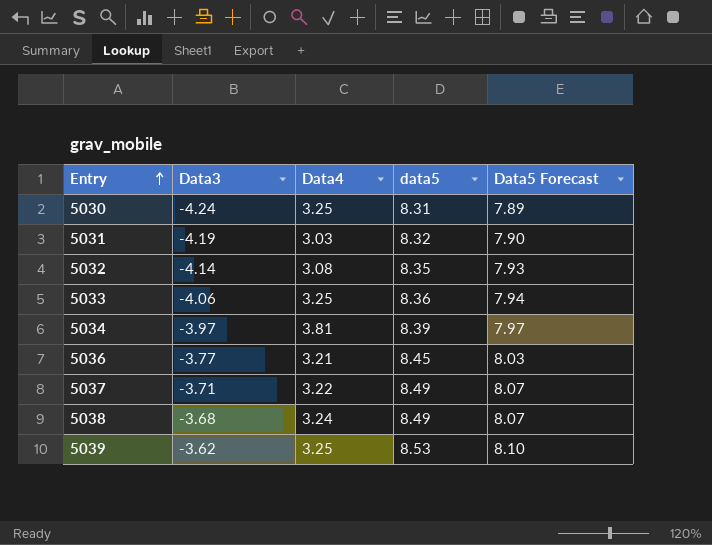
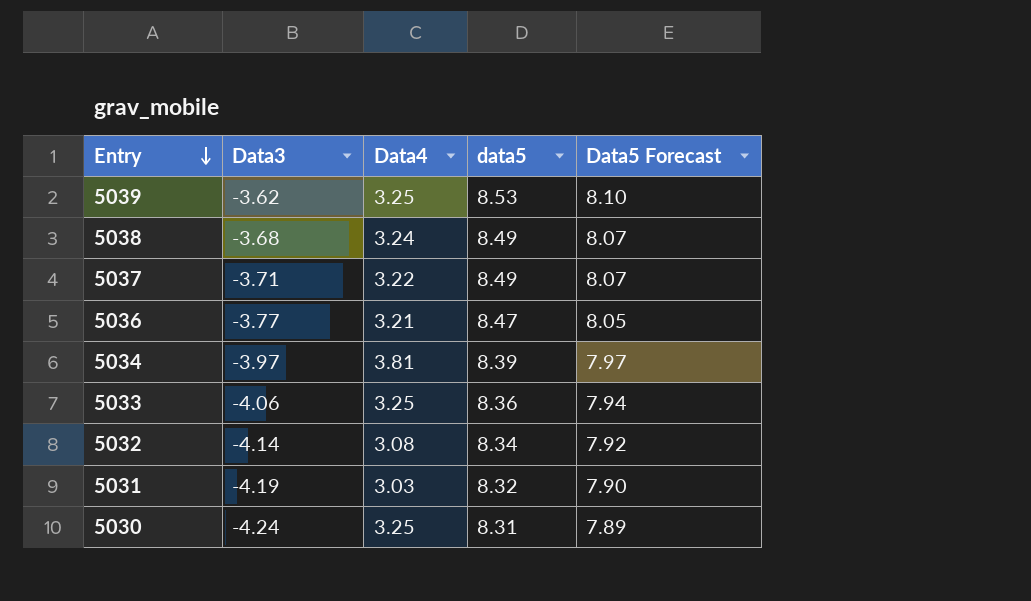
row order: Entry ascending -> Entry descending
5036 | data5: 8.45 -> 8.47
5036 | Data5 Forecast: 8.03 -> 8.05
5032 | data5: 8.35 -> 8.34
5032 | Data5 Forecast: 7.93 -> 7.92

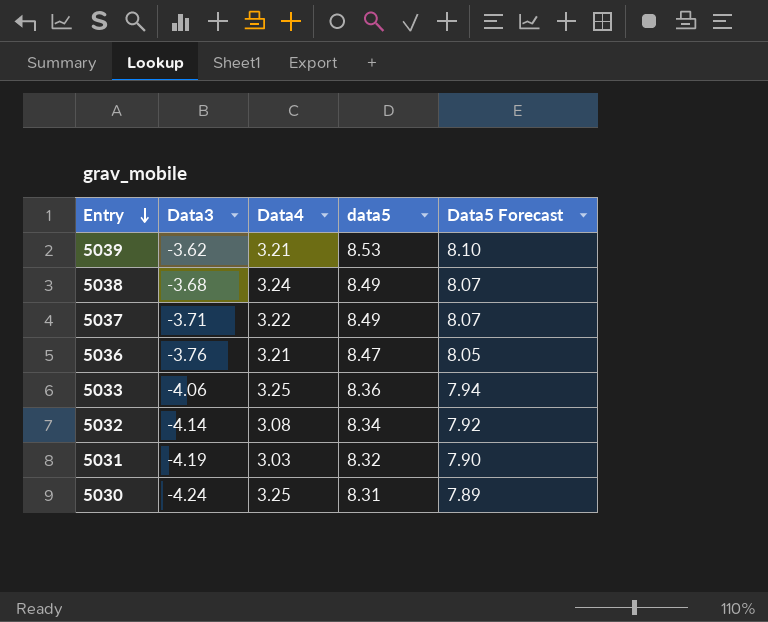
row 5034: -3.97 | 3.81 | 8.39 | 7.97 -> none
5039 | Data4: 3.25 -> 3.21
5036 | Data3: -3.77 -> -3.76

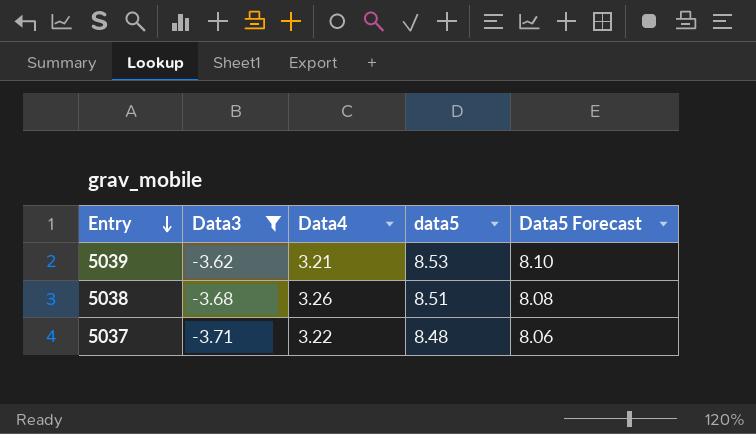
filter: none -> Data3 >= -3.71
5038 | Data4: 3.24 -> 3.26
5038 | data5: 8.49 -> 8.51
5038 | Data5 Forecast: 8.07 -> 8.08
5037 | data5: 8.49 -> 8.48
5037 | Data5 Forecast: 8.07 -> 8.06

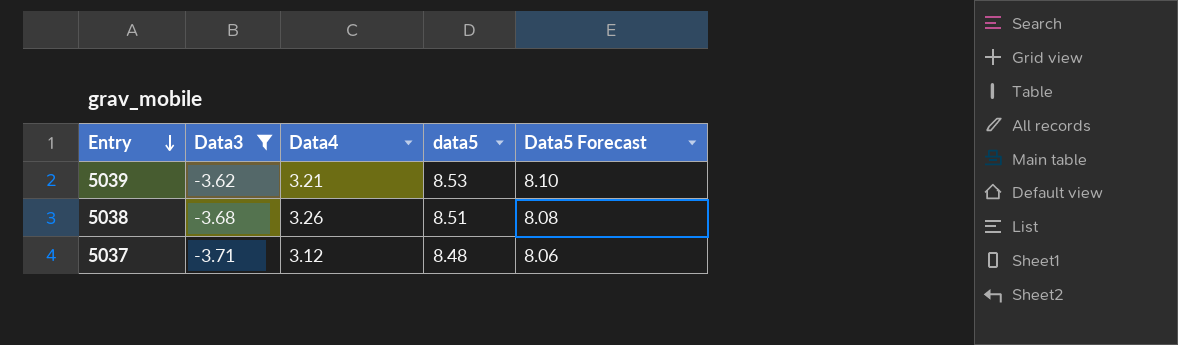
5037 | Data4: 3.22 -> 3.12

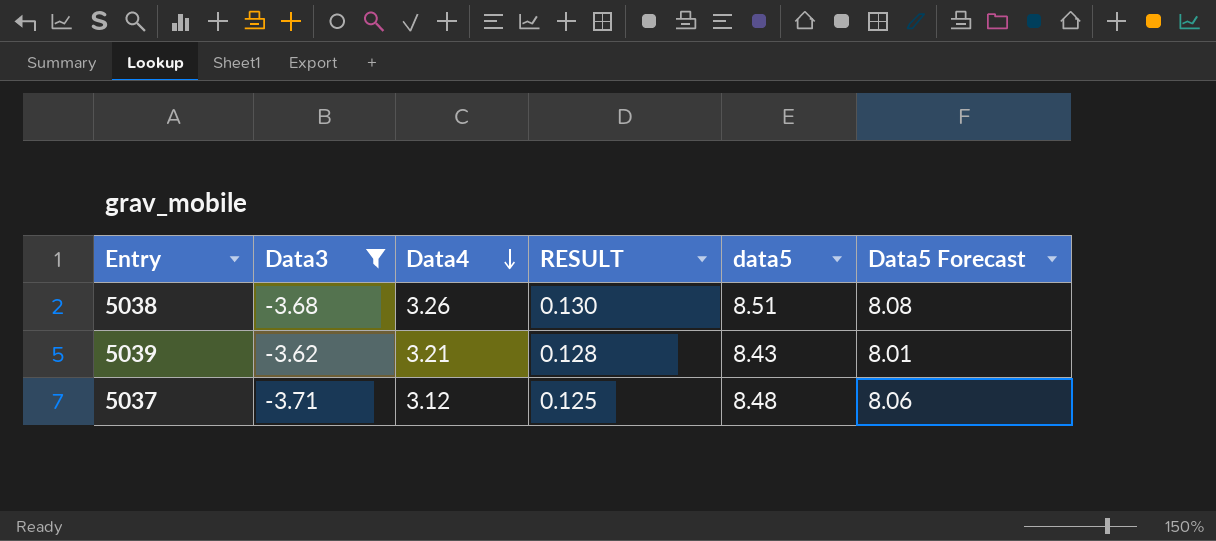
row order: Entry descending -> Data4 descending
column RESULT | formula: none -> [Data4] * 0.04
5039 | data5: 8.53 -> 8.43
5039 | Data5 Forecast: 8.10 -> 8.01

